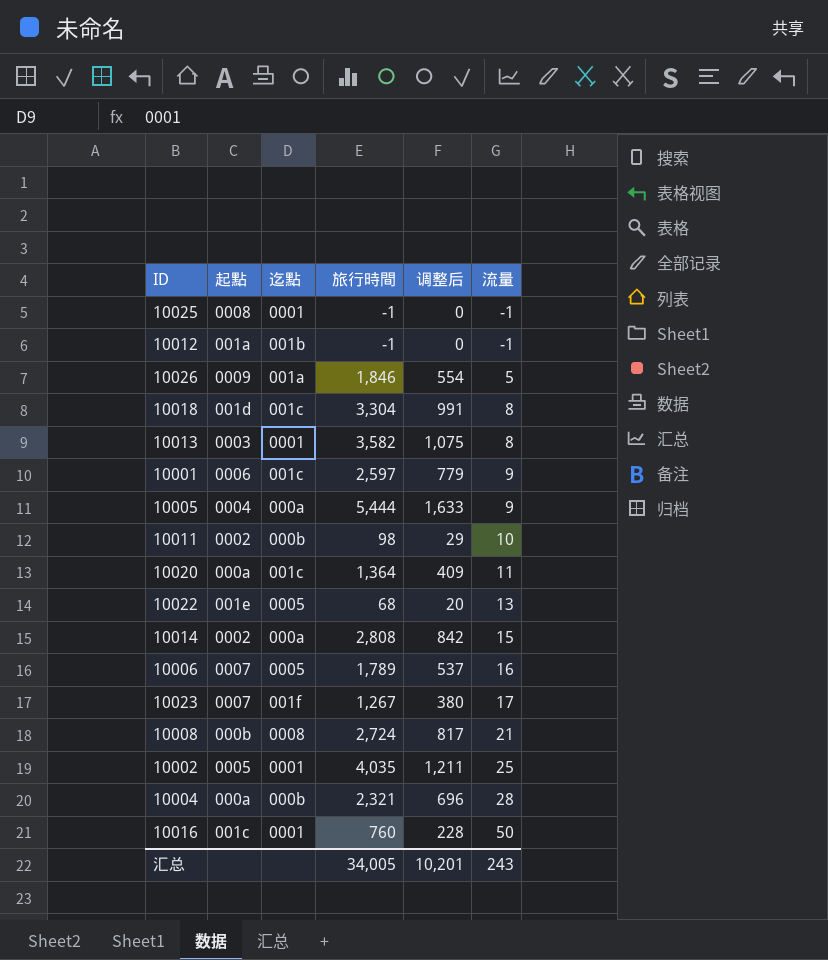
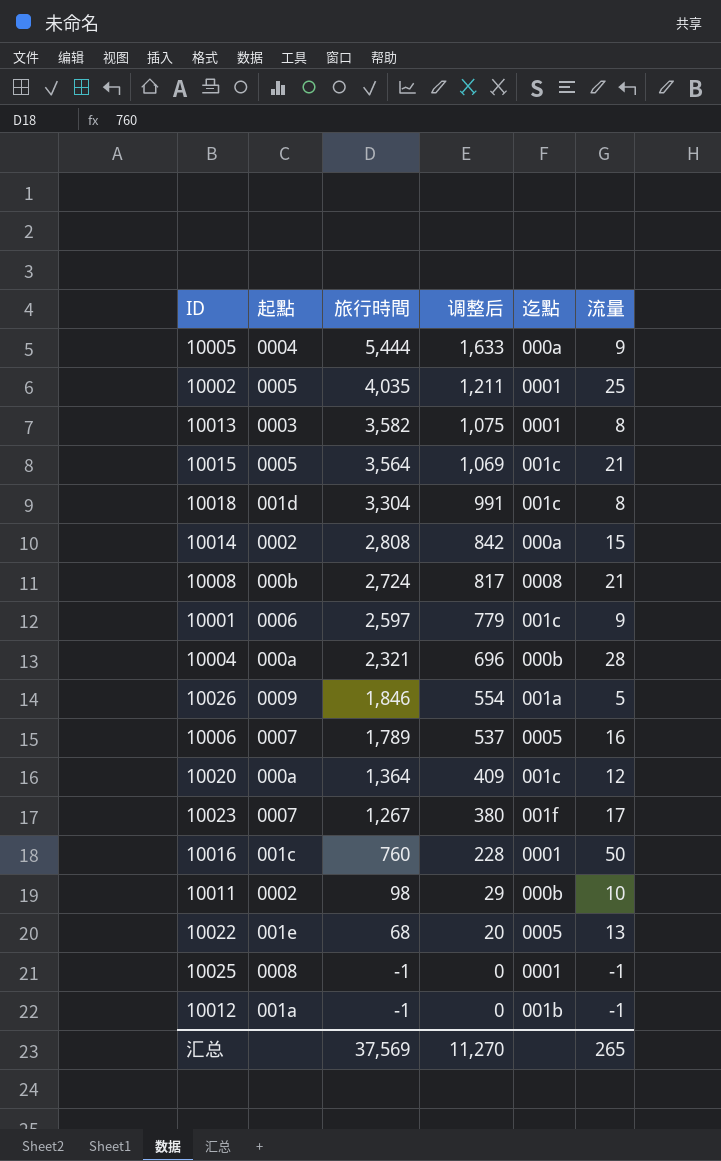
row order: 流量 ascending -> 旅行時間 descending
column 迄點 | position: 3 -> 5
row 10015: none -> 0005 | 3,564 | 1,069 | 001c | 21
10020 | 流量: 11 -> 12
汇总 | 旅行時間: 34,005 -> 37,569
汇总 | 调整后: 10,201 -> 11,270
汇总 | 流量: 243 -> 265

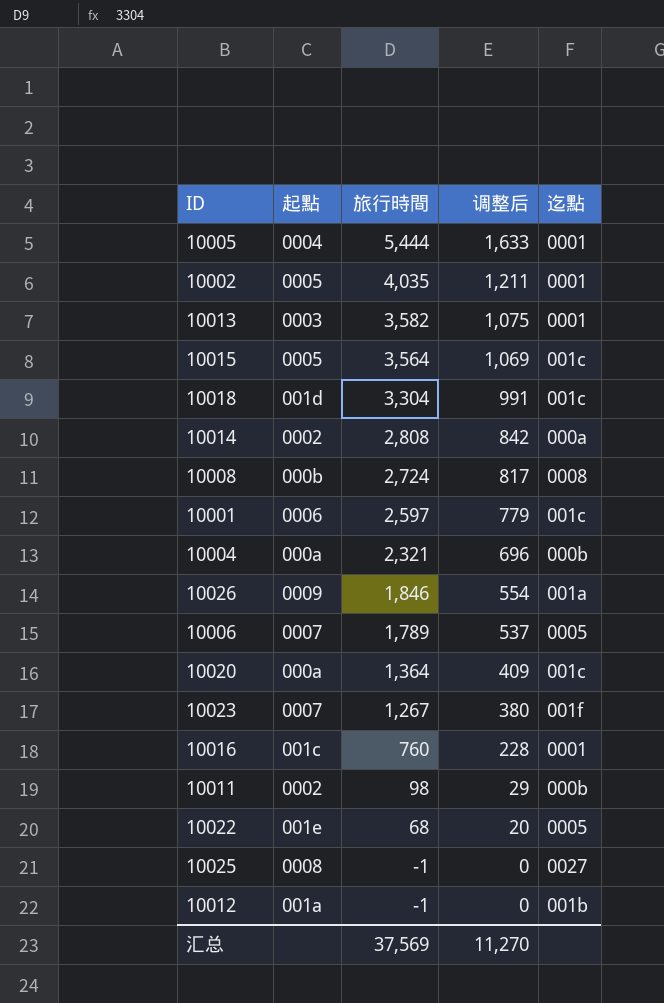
column 流量 | position: 6 -> none
10005 | 迄點: 000a -> 0001
10025 | 迄點: 0001 -> 0027

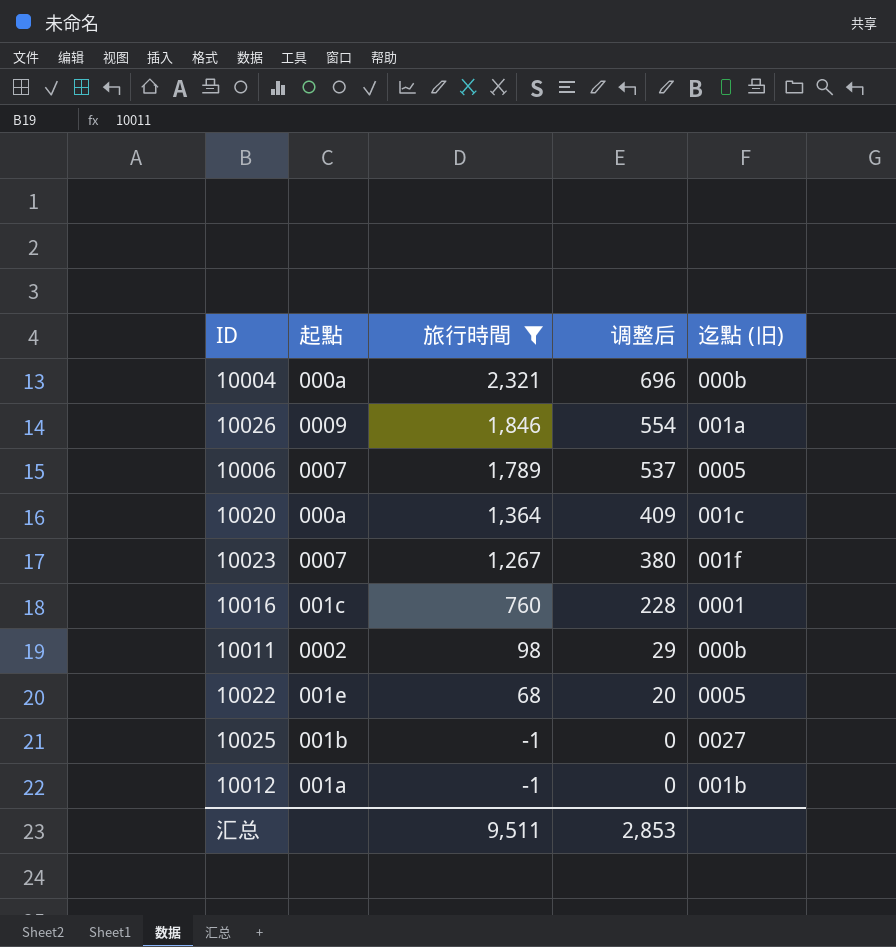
filter: none -> 旅行時間 <= 2,321
column name: 迄點 -> 迄點 (旧)
10025 | 起點: 0008 -> 001b
汇总 | 旅行時間: 37,569 -> 9,511
汇总 | 调整后: 11,270 -> 2,853

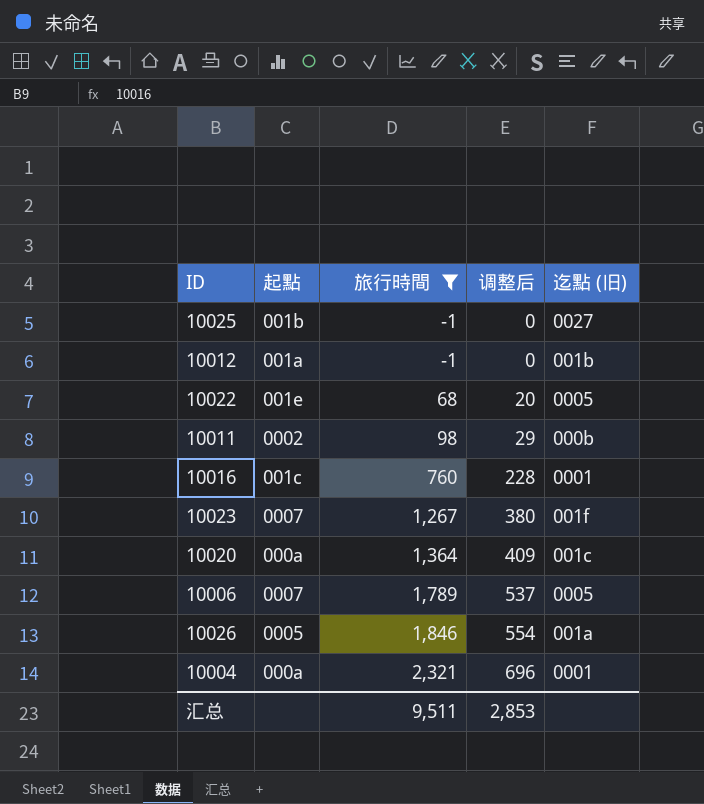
row order: 旅行時間 descending -> 旅行時間 ascending
10026 | 起點: 0009 -> 0005
10004 | 迄點 (旧): 000b -> 0001

